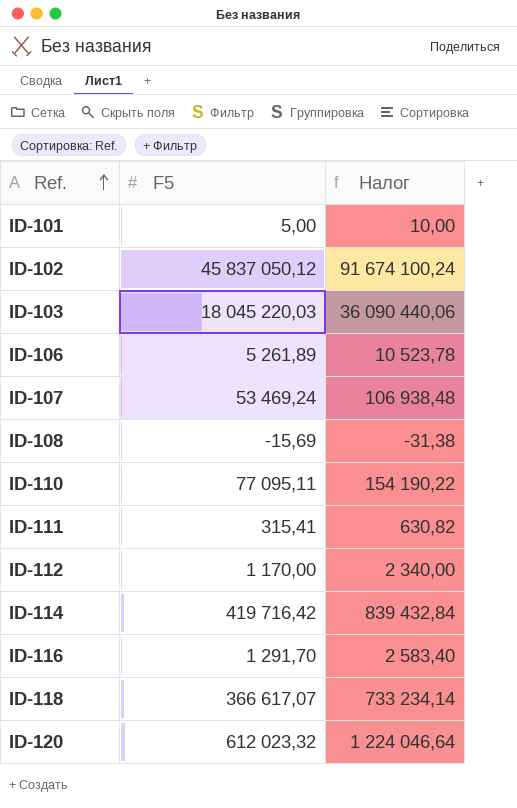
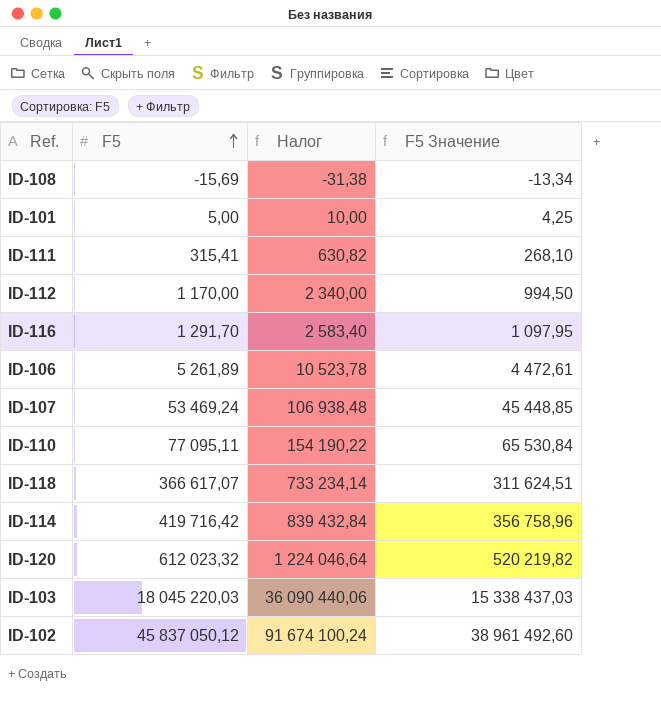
row order: Ref. ascending -> F5 ascending
column F5 Значение | formula: none -> [F5] * 0,85

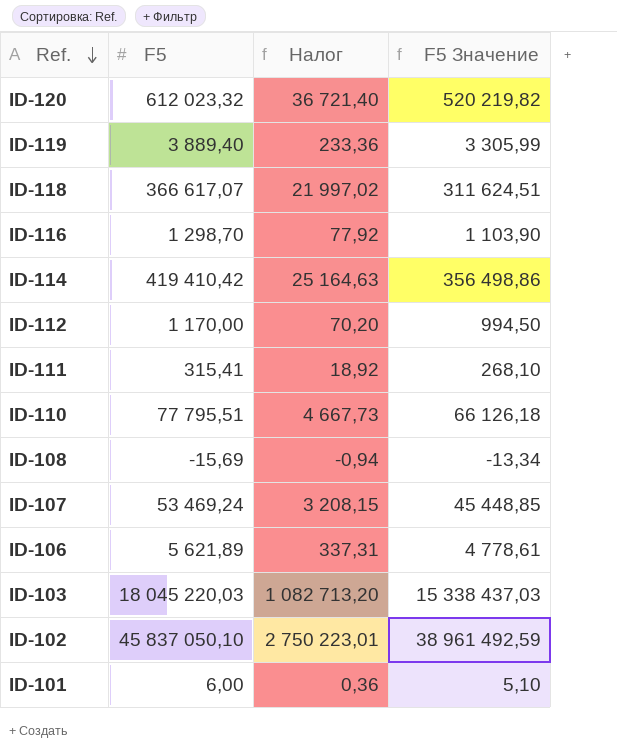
row order: F5 ascending -> Ref. descending
column Налог | formula: [F5] * 2 -> [F5] * 0,06
row ID-119: none -> 3 889,40 | 233,36 | 3 305,99
ID-116 | F5: 1 291,70 -> 1 298,70
ID-116 | F5 Значение: 1 097,95 -> 1 103,90
ID-114 | F5: 419 716,42 -> 419 410,42
ID-114 | F5 Значение: 356 758,96 -> 356 498,86
ID-110 | F5: 77 095,11 -> 77 795,51
ID-110 | F5 Значение: 65 530,84 -> 66 126,18
ID-106 | F5: 5 261,89 -> 5 621,89
ID-106 | F5 Значение: 4 472,61 -> 4 778,61
ID-102 | F5: 45 837 050,12 -> 45 837 050,10
ID-102 | F5 Значение: 38 961 492,60 -> 38 961 492,59
ID-101 | F5: 5,00 -> 6,00
ID-101 | F5 Значение: 4,25 -> 5,10

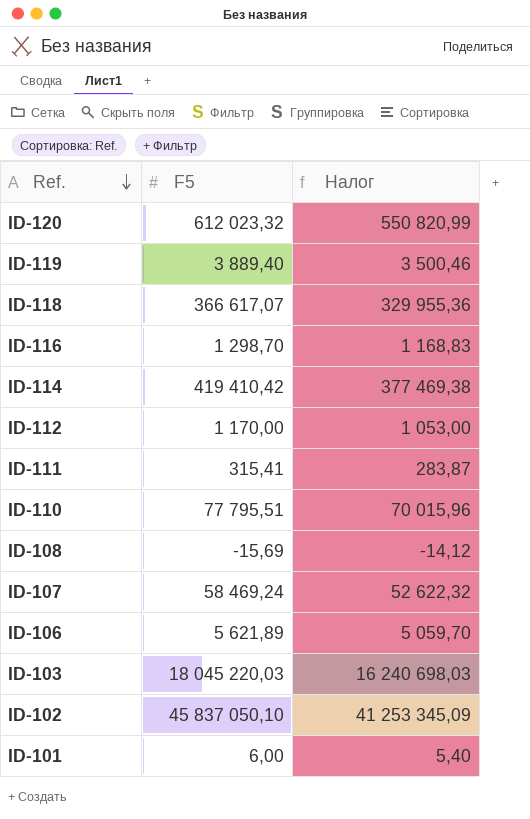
column F5 Значение | formula: [F5] * 0,85 -> none
column Налог | formula: [F5] * 0,06 -> [F5] * 0,9
ID-107 | F5: 53 469,24 -> 58 469,24

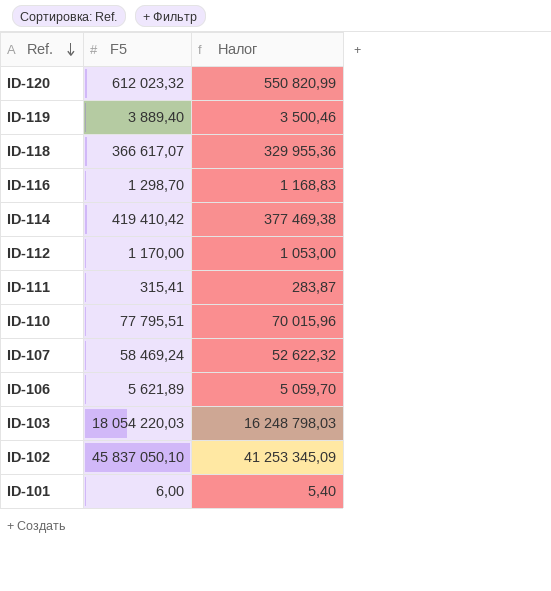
row ID-108: -15,69 | -14,12 -> none
ID-103 | F5: 18 045 220,03 -> 18 054 220,03
ID-103 | Налог: 16 240 698,03 -> 16 248 798,03

